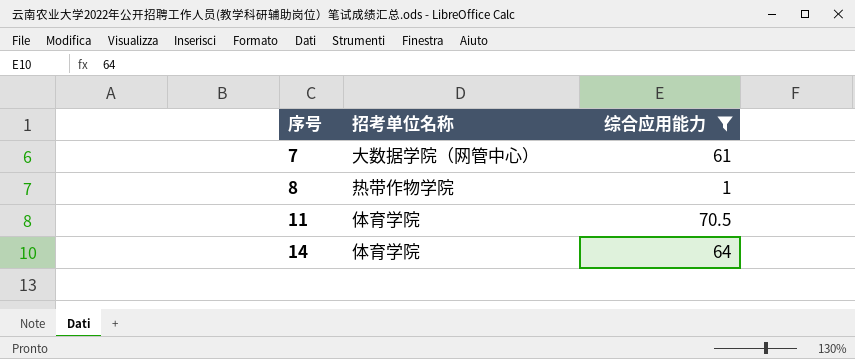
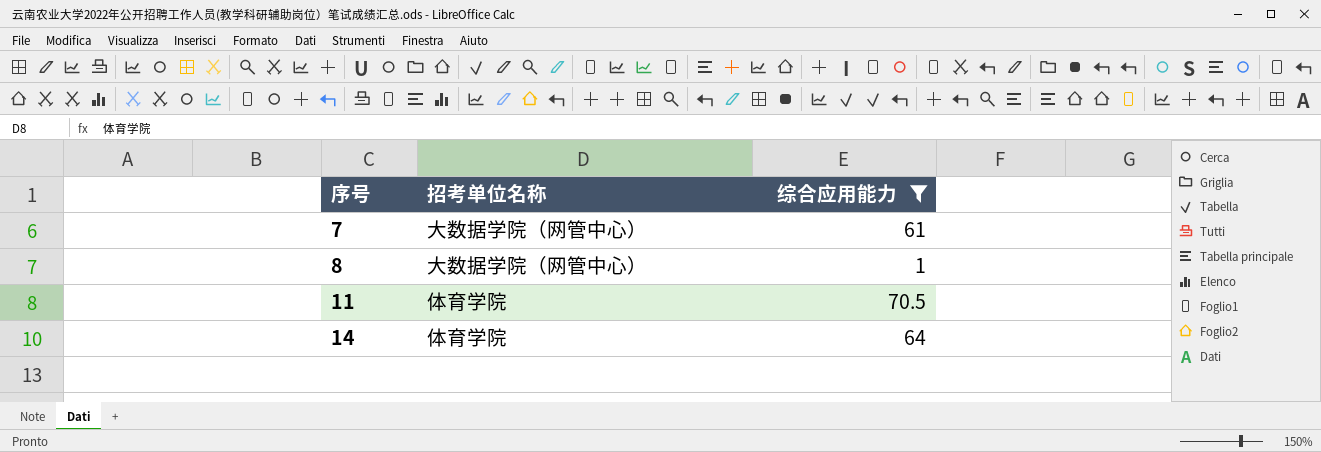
8 | 招考单位名称: 热带作物学院 -> 大数据学院（网管中心）

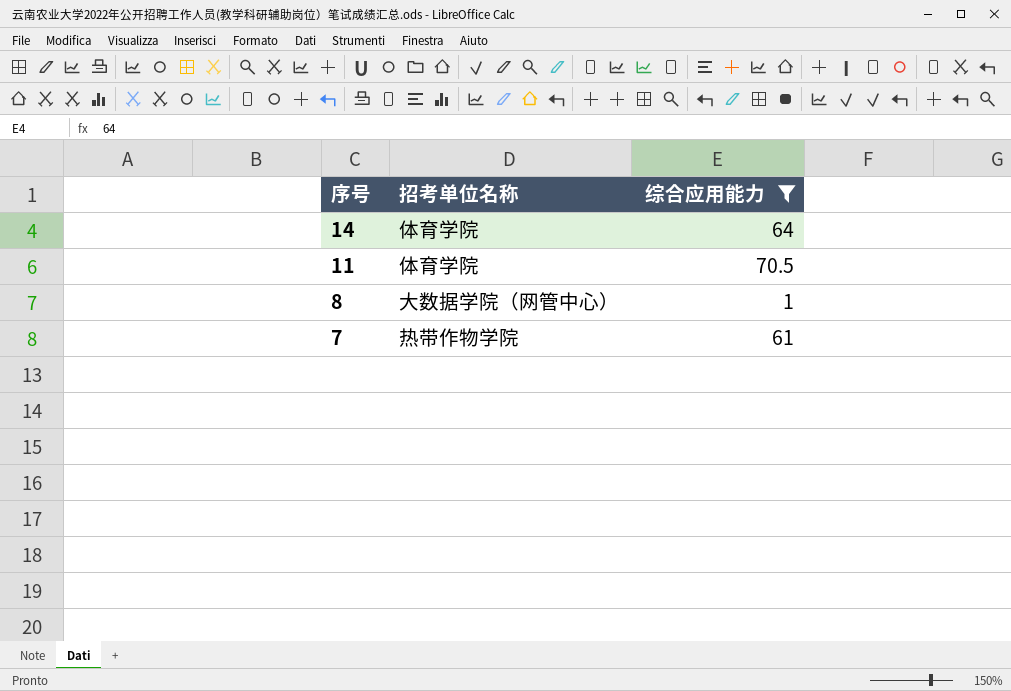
row order: 序号 ascending -> 序号 descending
7 | 招考单位名称: 大数据学院（网管中心） -> 热带作物学院

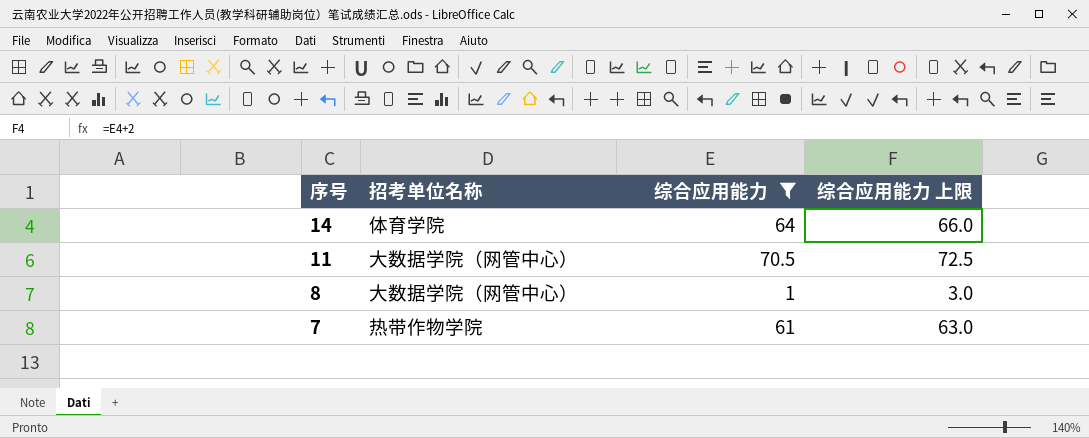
column 综合应用能力 上限 | formula: none -> [综合应用能力] + 2
11 | 招考单位名称: 体育学院 -> 大数据学院（网管中心）

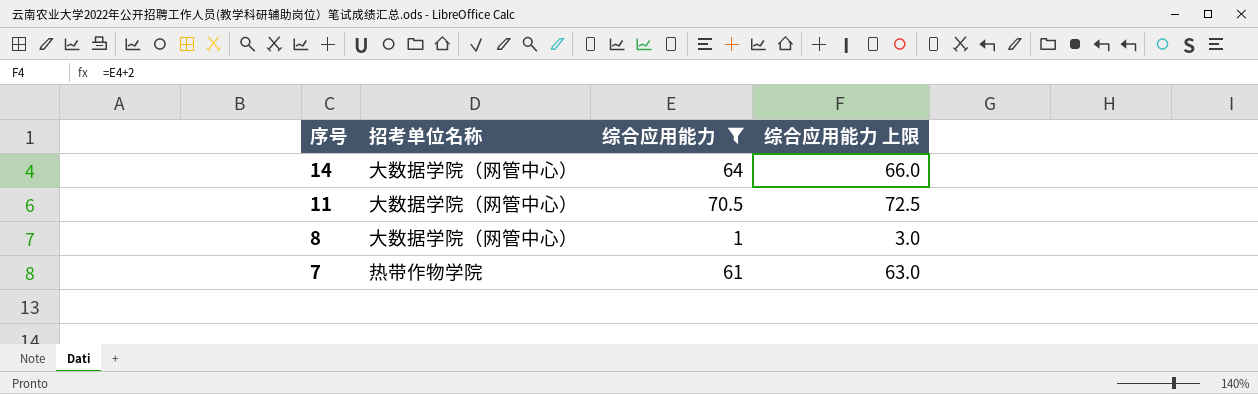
14 | 招考单位名称: 体育学院 -> 大数据学院（网管中心）

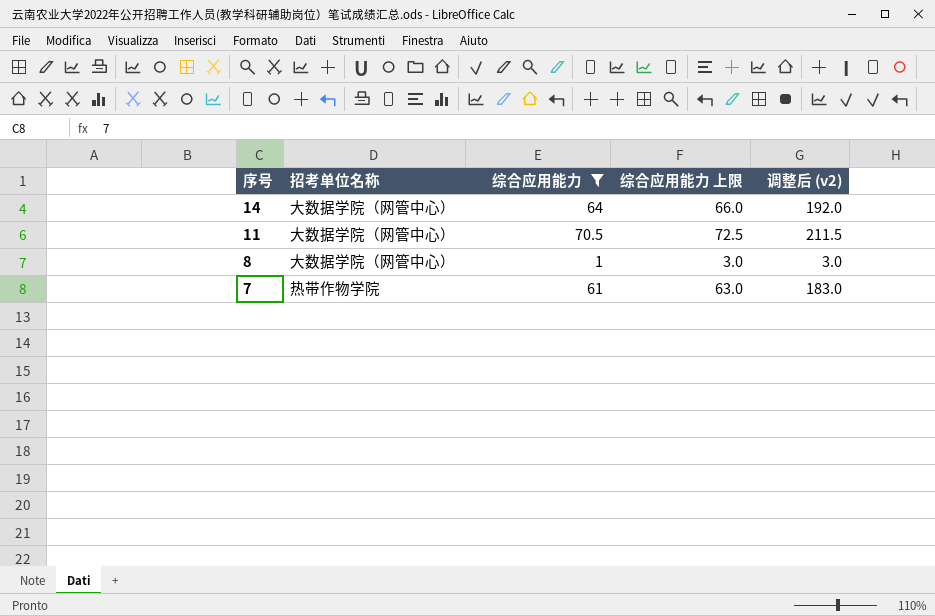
column 调整后 (v2) | formula: none -> [综合应用能力] * 3

